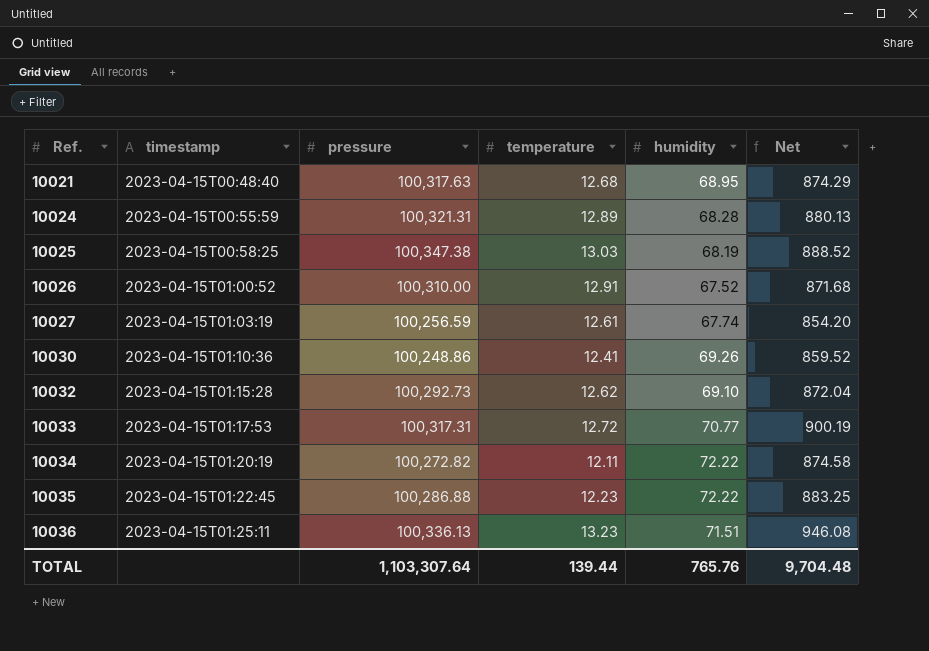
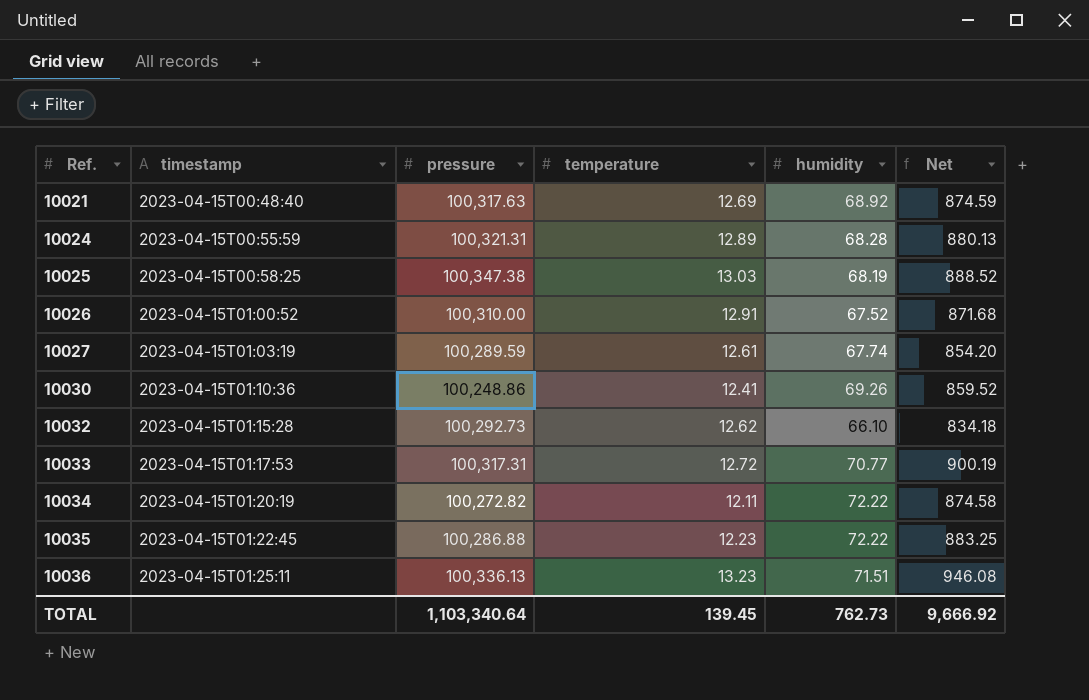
10021 | temperature: 12.68 -> 12.69
10021 | humidity: 68.95 -> 68.92
10021 | Net: 874.29 -> 874.59
10027 | pressure: 100,256.59 -> 100,289.59
10032 | humidity: 69.10 -> 66.10
10032 | Net: 872.04 -> 834.18
TOTAL | pressure: 1,103,307.64 -> 1,103,340.64
TOTAL | temperature: 139.44 -> 139.45
TOTAL | humidity: 765.76 -> 762.73
TOTAL | Net: 9,704.48 -> 9,666.92

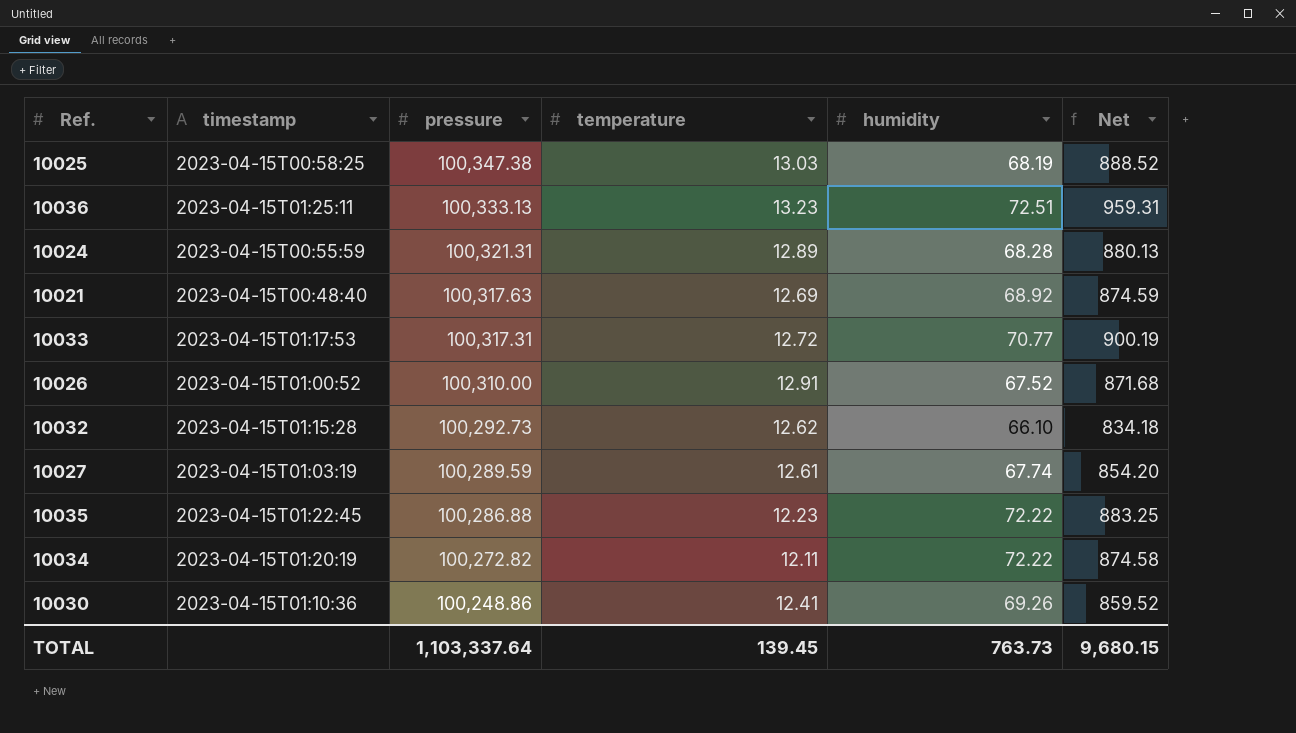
row order: Ref. ascending -> pressure descending
10036 | pressure: 100,336.13 -> 100,333.13
10036 | humidity: 71.51 -> 72.51
10036 | Net: 946.08 -> 959.31
TOTAL | pressure: 1,103,340.64 -> 1,103,337.64
TOTAL | humidity: 762.73 -> 763.73
TOTAL | Net: 9,666.92 -> 9,680.15

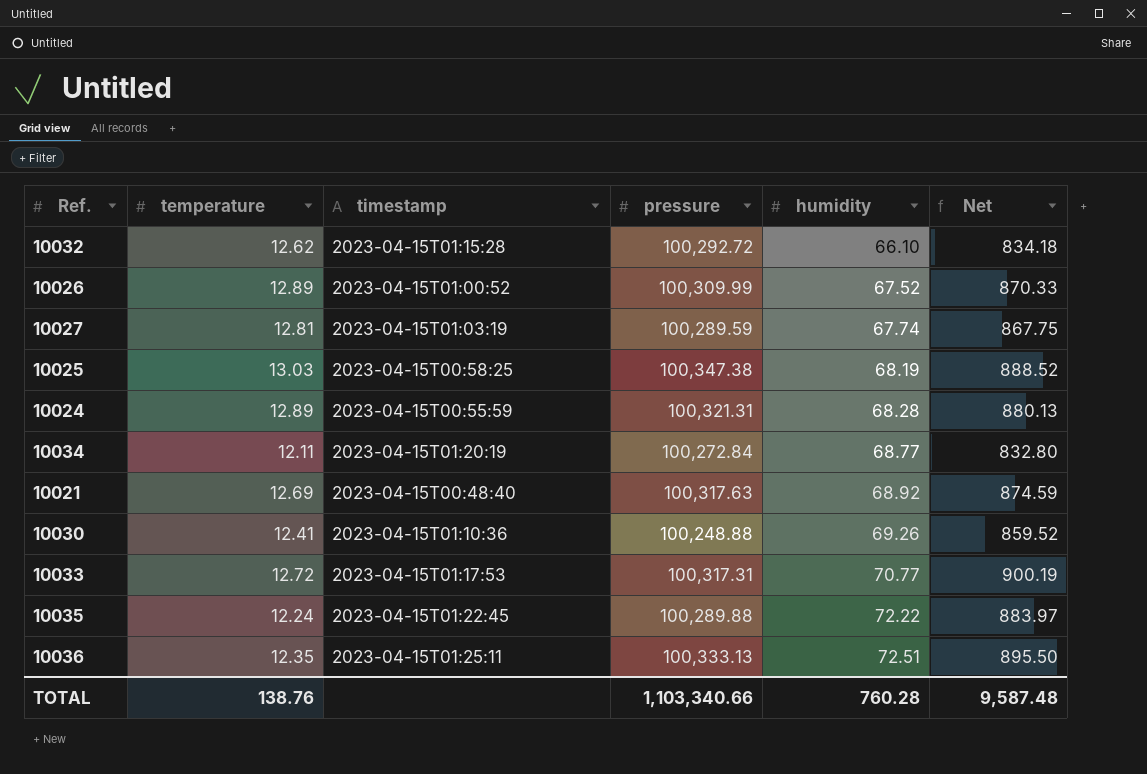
row order: pressure descending -> humidity ascending
column temperature | position: 4 -> 2
10032 | pressure: 100,292.73 -> 100,292.72
10026 | temperature: 12.91 -> 12.89
10026 | pressure: 100,310.00 -> 100,309.99
10026 | Net: 871.68 -> 870.33
10027 | temperature: 12.61 -> 12.81
10027 | Net: 854.20 -> 867.75
10034 | pressure: 100,272.82 -> 100,272.84
10034 | humidity: 72.22 -> 68.77
10034 | Net: 874.58 -> 832.80
10030 | pressure: 100,248.86 -> 100,248.88
10035 | temperature: 12.23 -> 12.24
10035 | pressure: 100,286.88 -> 100,289.88
10035 | Net: 883.25 -> 883.97
10036 | temperature: 13.23 -> 12.35
10036 | Net: 959.31 -> 895.50
TOTAL | temperature: 139.45 -> 138.76
TOTAL | pressure: 1,103,337.64 -> 1,103,340.66
TOTAL | humidity: 763.73 -> 760.28
TOTAL | Net: 9,680.15 -> 9,587.48

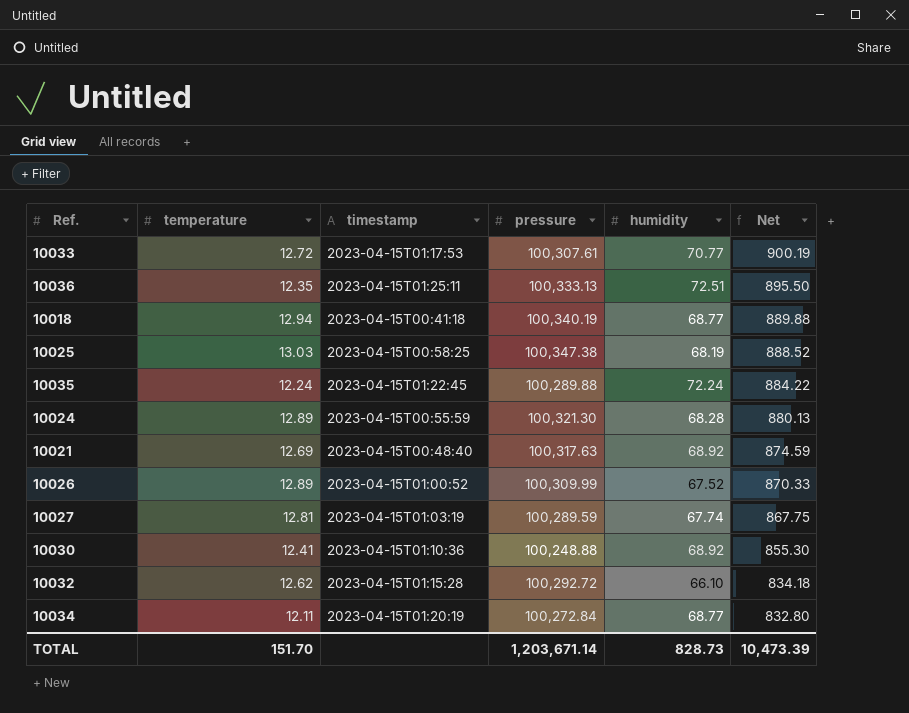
row order: humidity ascending -> Net descending
10033 | pressure: 100,317.31 -> 100,307.61
row 10018: none -> 12.94 | 2023-04-15T00:41:18 | 100,340.19 | 68.77 | 889.88
10035 | humidity: 72.22 -> 72.24
10035 | Net: 883.97 -> 884.22
10024 | pressure: 100,321.31 -> 100,321.30
10030 | humidity: 69.26 -> 68.92
10030 | Net: 859.52 -> 855.30
TOTAL | temperature: 138.76 -> 151.70
TOTAL | pressure: 1,103,340.66 -> 1,203,671.14
TOTAL | humidity: 760.28 -> 828.73
TOTAL | Net: 9,587.48 -> 10,473.39

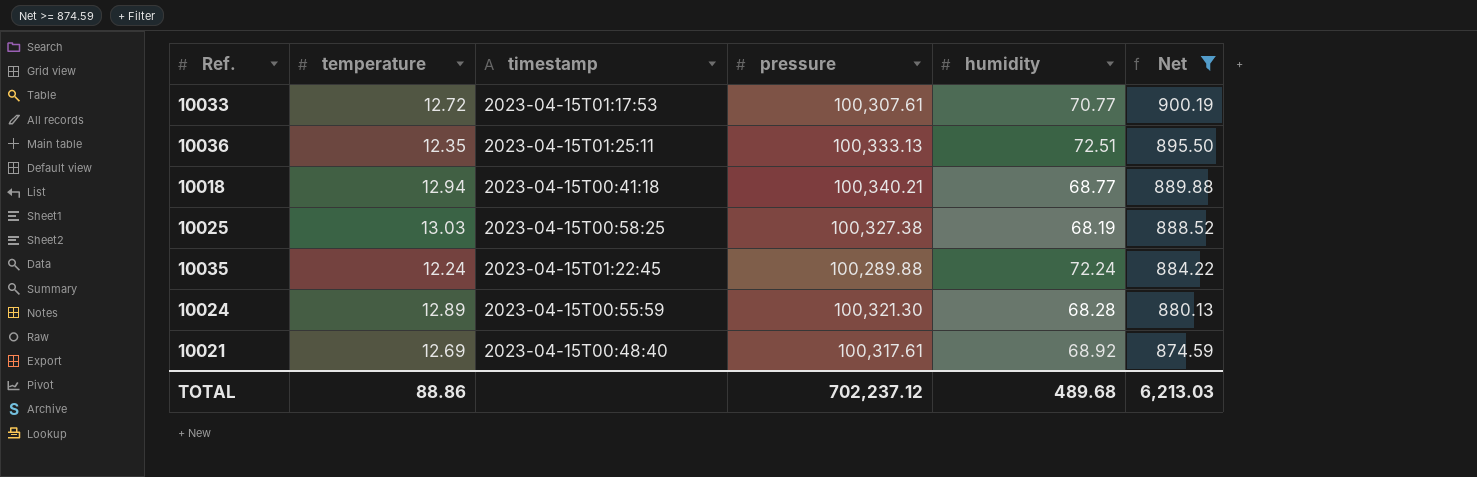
filter: none -> Net >= 874.59
10018 | pressure: 100,340.19 -> 100,340.21
10025 | pressure: 100,347.38 -> 100,327.38
10021 | pressure: 100,317.63 -> 100,317.61
TOTAL | temperature: 151.70 -> 88.86
TOTAL | pressure: 1,203,671.14 -> 702,237.12
TOTAL | humidity: 828.73 -> 489.68
TOTAL | Net: 10,473.39 -> 6,213.03

